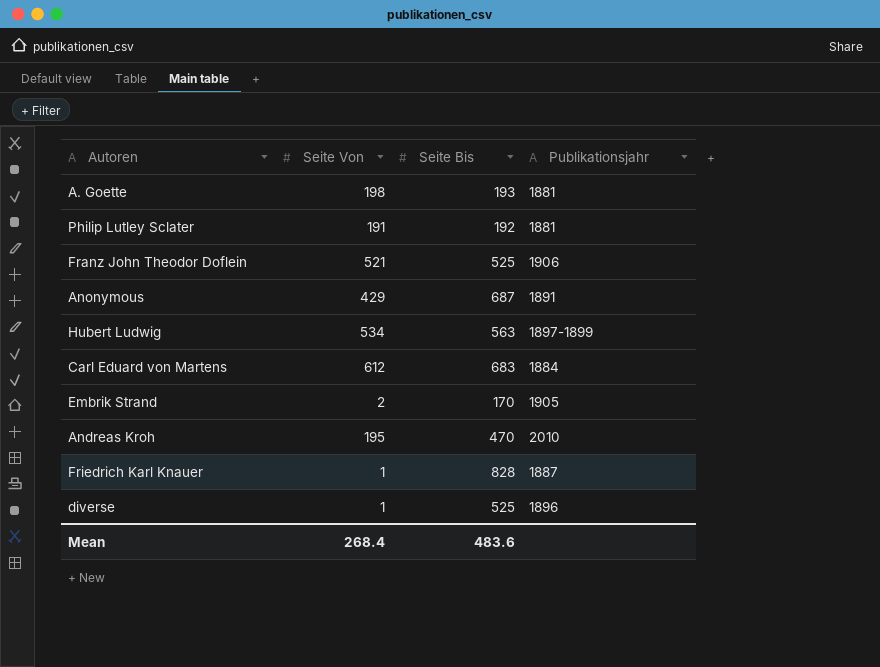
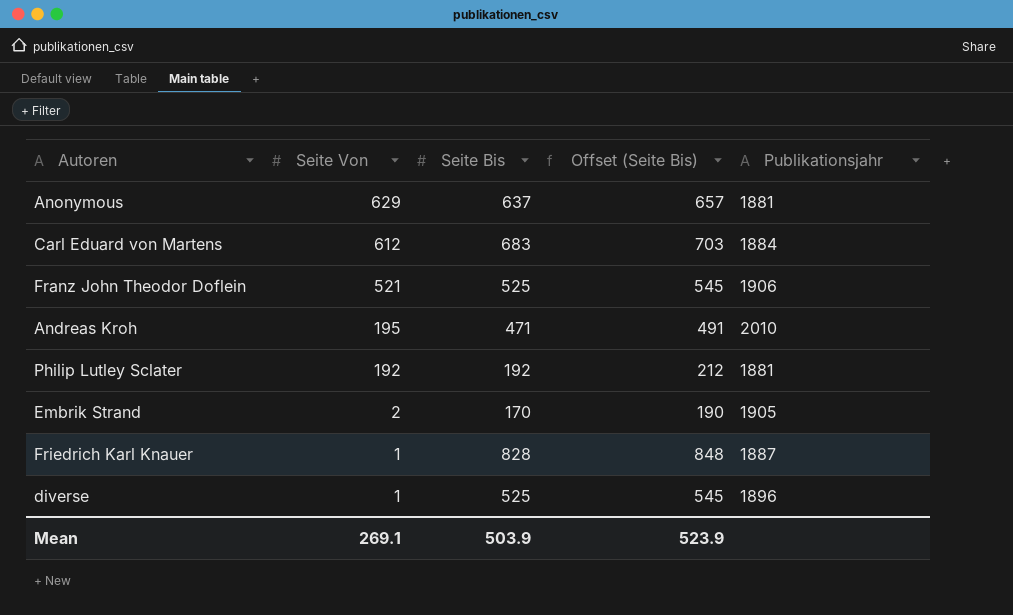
row order: none -> Seite Von descending
column Offset (Seite Bis) | formula: none -> [Seite Bis] + 20
row A. Goette: 198 | 193 | 1881 -> none
row Hubert Ludwig: 534 | 563 | 1897-1899 -> none
Anonymous | Seite Von: 429 -> 629
Anonymous | Seite Bis: 687 -> 637
Anonymous | Publikationsjahr: 1891 -> 1881
Andreas Kroh | Seite Bis: 470 -> 471
Philip Lutley Sclater | Seite Von: 191 -> 192
Mean | Seite Von: 268.4 -> 269.1
Mean | Seite Bis: 483.6 -> 503.9

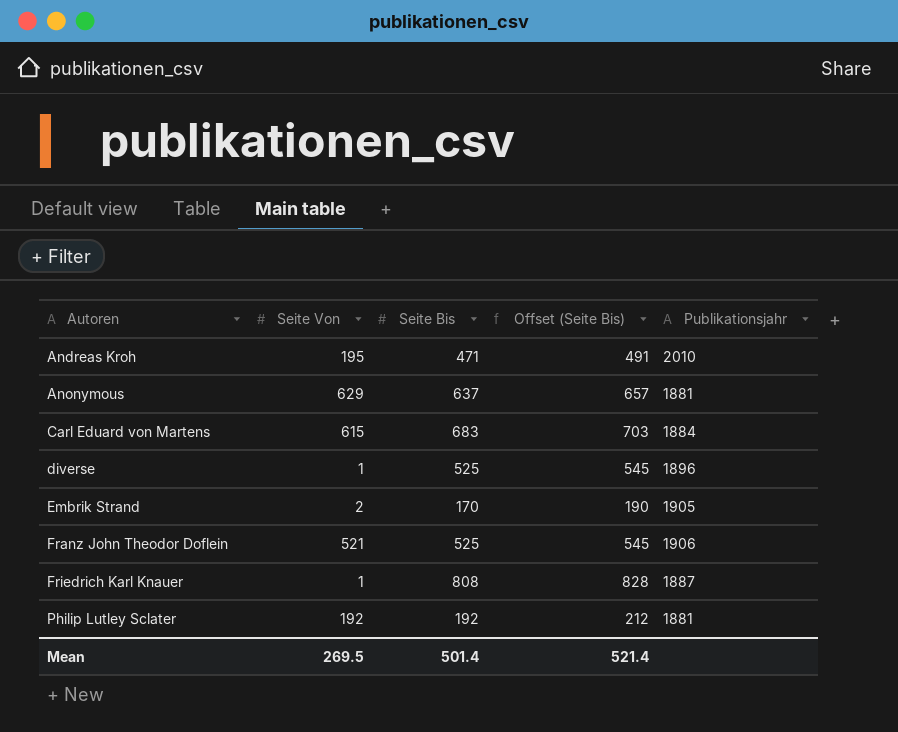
row order: Seite Von descending -> Autoren ascending
Carl Eduard von Martens | Seite Von: 612 -> 615
Friedrich Karl Knauer | Seite Bis: 828 -> 808
Friedrich Karl Knauer | Offset (Seite Bis): 848 -> 828
Mean | Seite Von: 269.1 -> 269.5
Mean | Seite Bis: 503.9 -> 501.4
Mean | Offset (Seite Bis): 523.9 -> 521.4

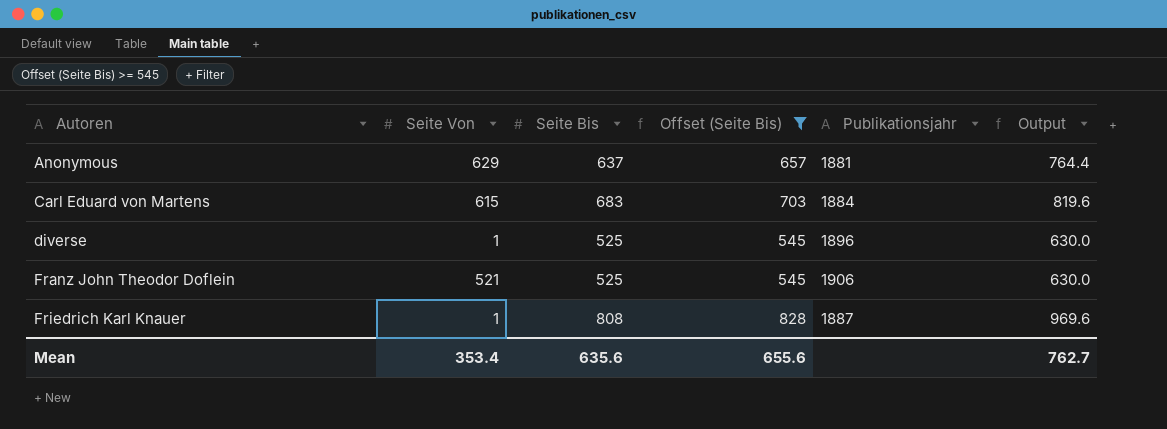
filter: none -> Offset (Seite Bis) >= 545
column Output | formula: none -> [Seite Bis] * 1.2
Mean | Seite Von: 269.5 -> 353.4
Mean | Seite Bis: 501.4 -> 635.6
Mean | Offset (Seite Bis): 521.4 -> 655.6

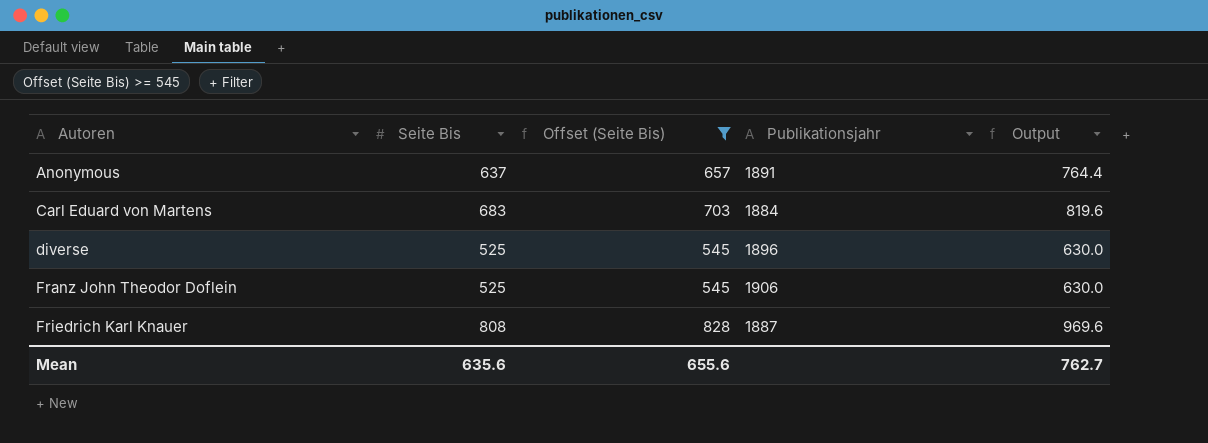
column Seite Von | position: 2 -> none
Anonymous | Publikationsjahr: 1881 -> 1891

